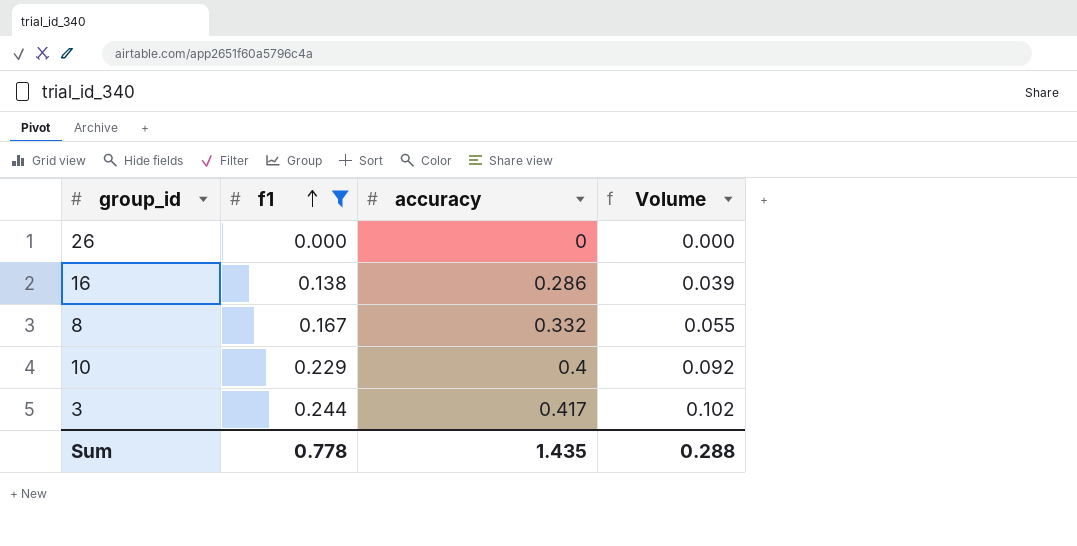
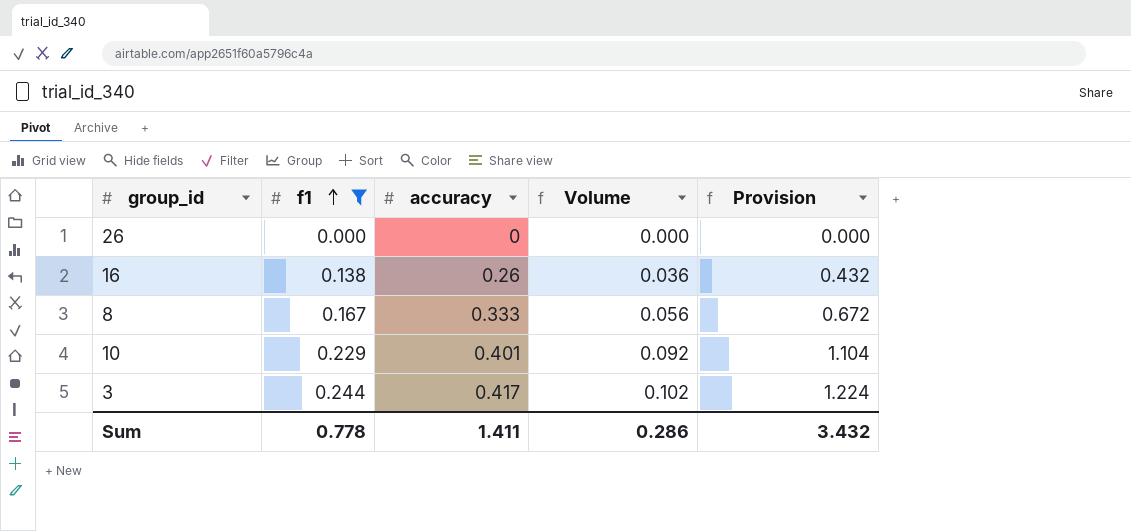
column Provision | formula: none -> [Volume] * 12
16 | accuracy: 0.286 -> 0.26
16 | Volume: 0.039 -> 0.036
8 | accuracy: 0.332 -> 0.333
8 | Volume: 0.055 -> 0.056
10 | accuracy: 0.4 -> 0.401
Sum | accuracy: 1.435 -> 1.411
Sum | Volume: 0.288 -> 0.286

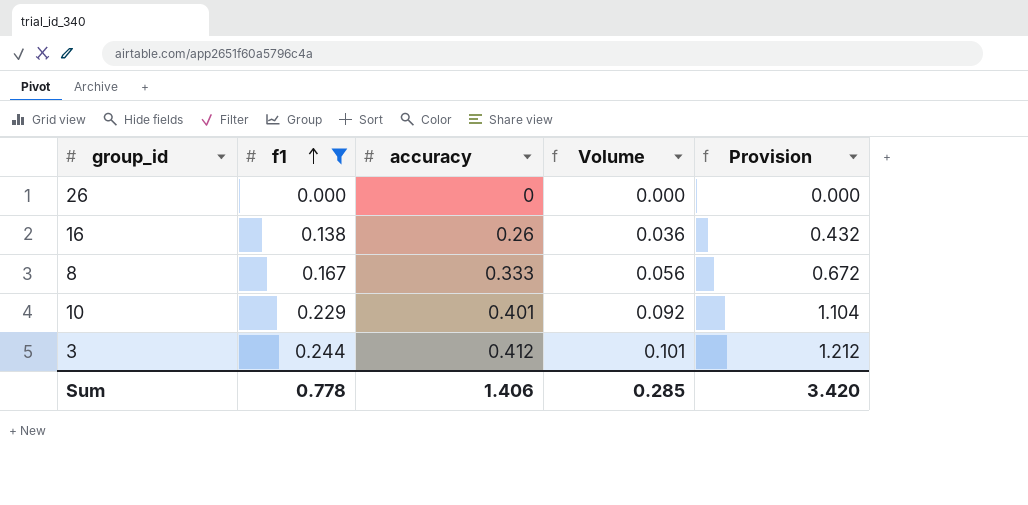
3 | accuracy: 0.417 -> 0.412
3 | Volume: 0.102 -> 0.101
3 | Provision: 1.224 -> 1.212
Sum | accuracy: 1.411 -> 1.406
Sum | Volume: 0.286 -> 0.285
Sum | Provision: 3.432 -> 3.420

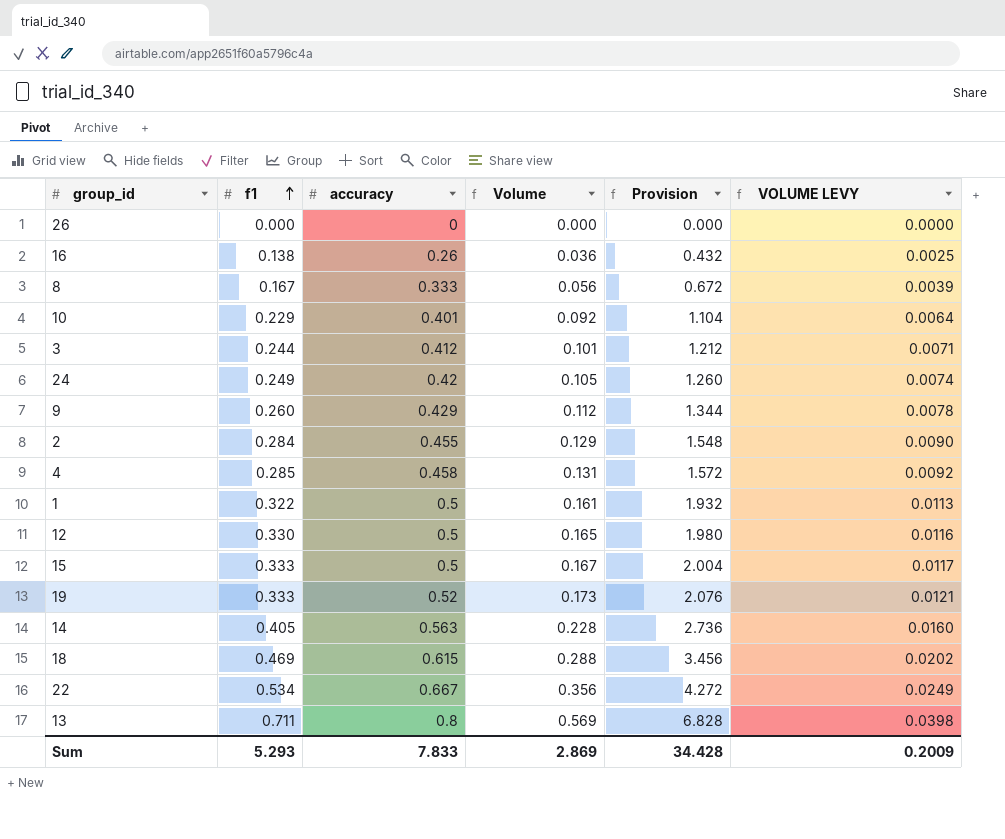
filter: f1 <= 0.244 -> none
column VOLUME LEVY | formula: none -> [Volume] * 0.07
Sum | f1: 0.778 -> 5.293
Sum | accuracy: 1.406 -> 7.833
Sum | Volume: 0.285 -> 2.869
Sum | Provision: 3.420 -> 34.428

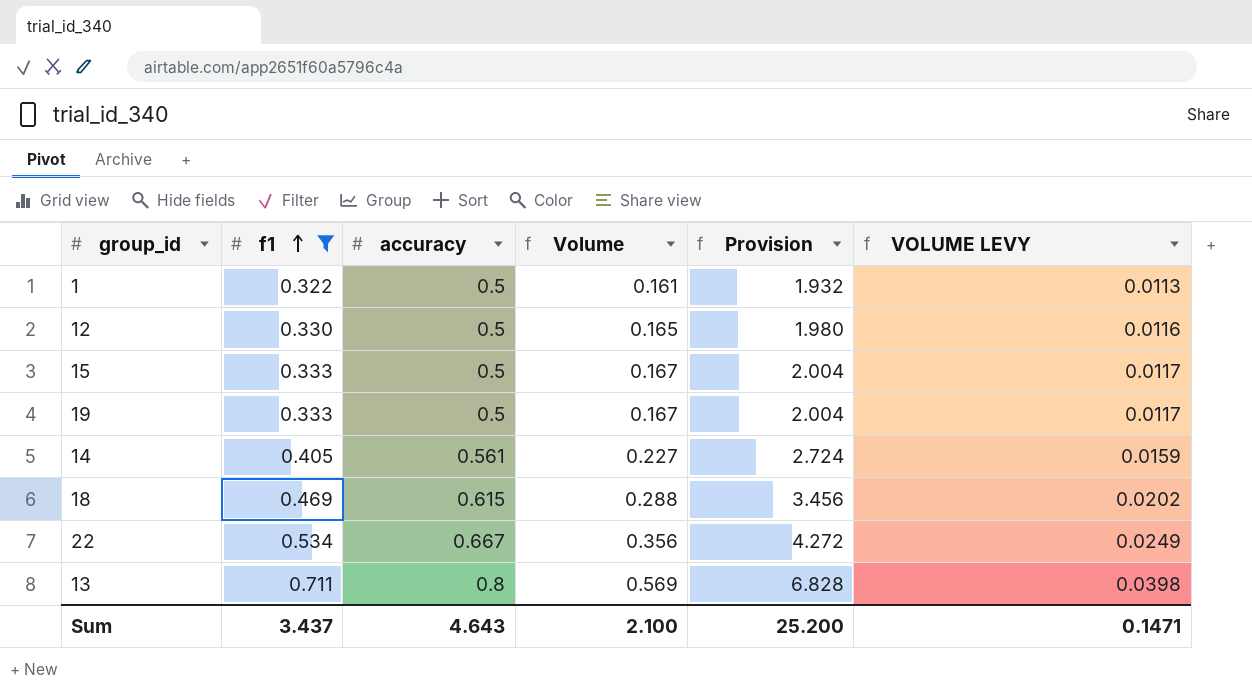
filter: none -> f1 >= 0.322
19 | accuracy: 0.52 -> 0.5
19 | Volume: 0.173 -> 0.167
19 | Provision: 2.076 -> 2.004
19 | VOLUME LEVY: 0.0121 -> 0.0117
14 | accuracy: 0.563 -> 0.561
14 | Volume: 0.228 -> 0.227
14 | Provision: 2.736 -> 2.724
14 | VOLUME LEVY: 0.0160 -> 0.0159
Sum | f1: 5.293 -> 3.437
Sum | accuracy: 7.833 -> 4.643
Sum | Volume: 2.869 -> 2.100
Sum | Provision: 34.428 -> 25.200
Sum | VOLUME LEVY: 0.2009 -> 0.1471

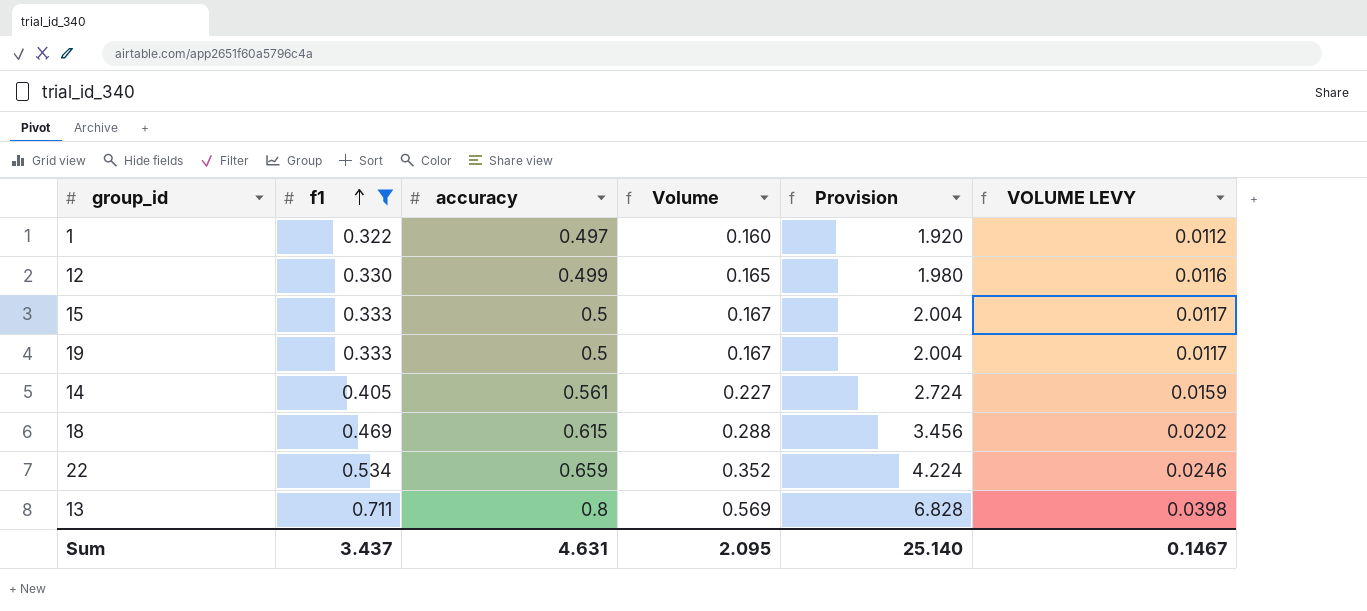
1 | accuracy: 0.5 -> 0.497
1 | Volume: 0.161 -> 0.160
1 | Provision: 1.932 -> 1.920
1 | VOLUME LEVY: 0.0113 -> 0.0112
12 | accuracy: 0.5 -> 0.499
22 | accuracy: 0.667 -> 0.659
22 | Volume: 0.356 -> 0.352
22 | Provision: 4.272 -> 4.224
22 | VOLUME LEVY: 0.0249 -> 0.0246
Sum | accuracy: 4.643 -> 4.631
Sum | Volume: 2.100 -> 2.095
Sum | Provision: 25.200 -> 25.140
Sum | VOLUME LEVY: 0.1471 -> 0.1467

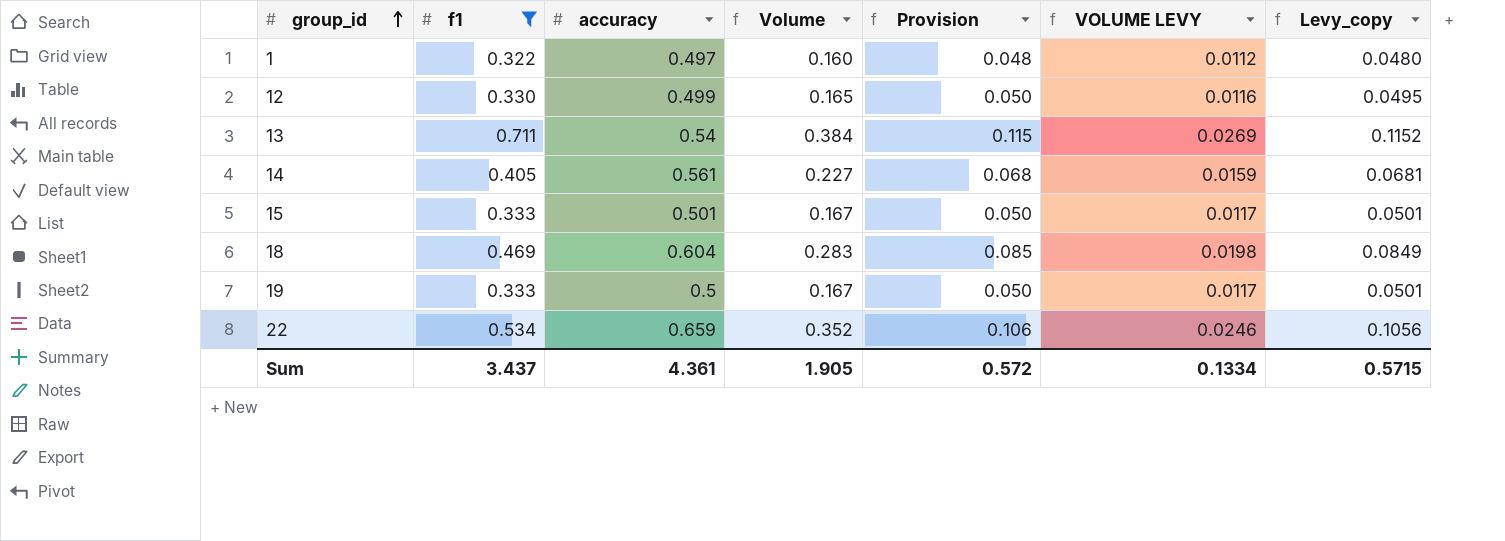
row order: f1 ascending -> group_id ascending
column Provision | formula: [Volume] * 12 -> [Volume] * 0.3
column Levy_copy | formula: none -> [Volume] * 0.3
13 | accuracy: 0.8 -> 0.54
13 | Volume: 0.569 -> 0.384
13 | VOLUME LEVY: 0.0398 -> 0.0269
15 | accuracy: 0.5 -> 0.501
18 | accuracy: 0.615 -> 0.604
18 | Volume: 0.288 -> 0.283
18 | VOLUME LEVY: 0.0202 -> 0.0198
Sum | accuracy: 4.631 -> 4.361
Sum | Volume: 2.095 -> 1.905
Sum | Provision: 25.140 -> 0.572
Sum | VOLUME LEVY: 0.1467 -> 0.1334

